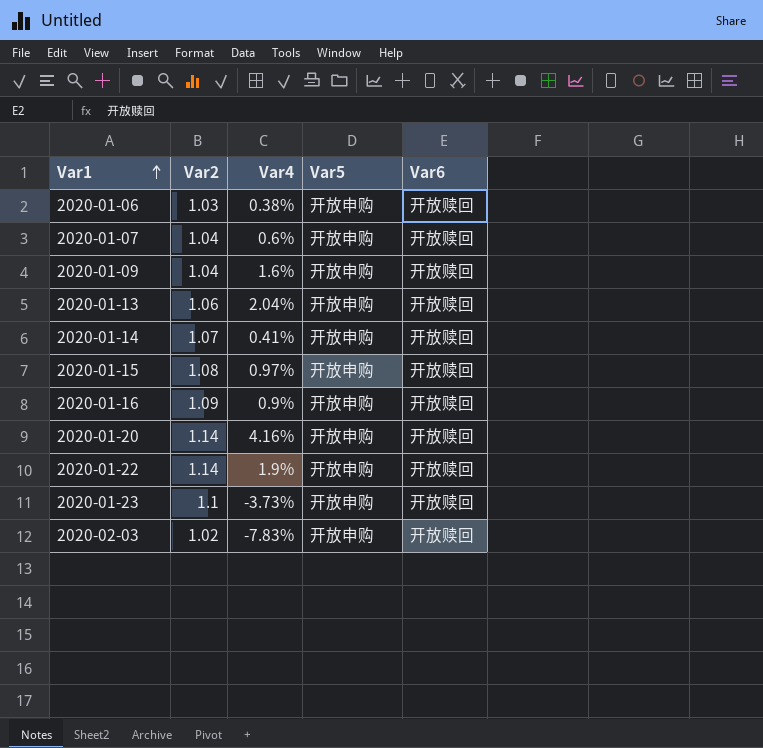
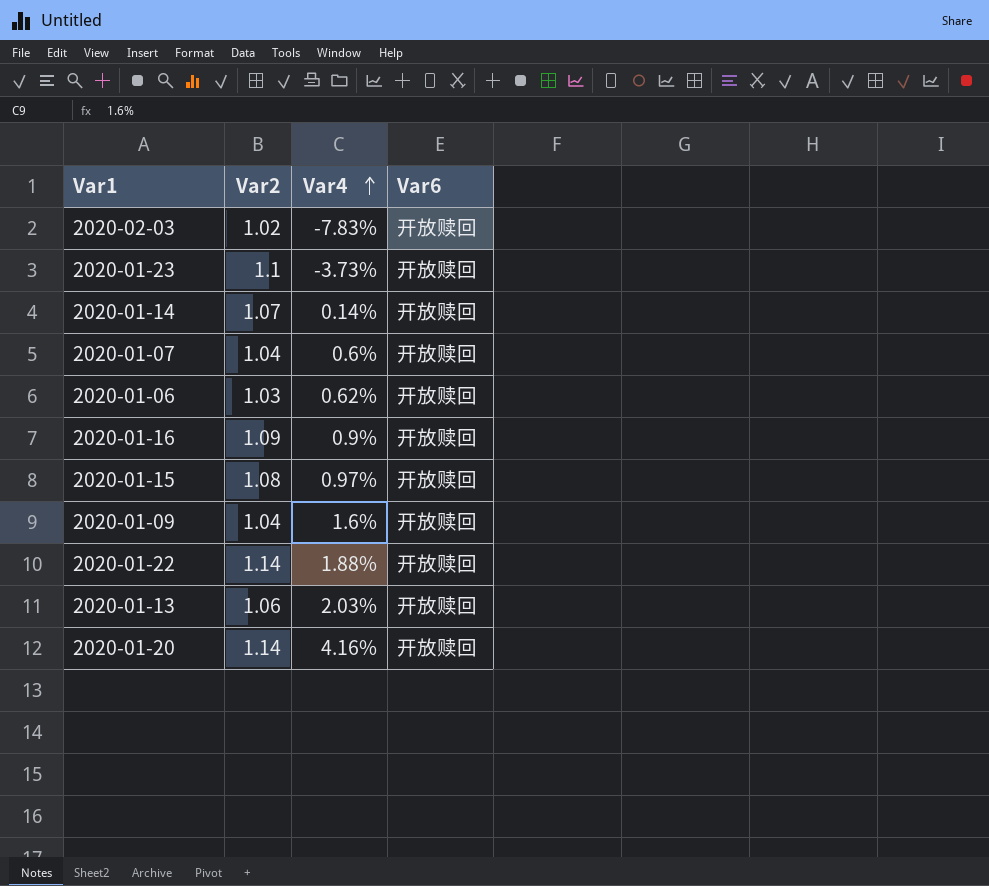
row order: Var1 ascending -> Var4 ascending
column Var5 | position: 4 -> none
2020-01-14 | Var4: 0.41% -> 0.14%
2020-01-06 | Var4: 0.38% -> 0.62%
2020-01-22 | Var4: 1.9% -> 1.88%
2020-01-13 | Var4: 2.04% -> 2.03%

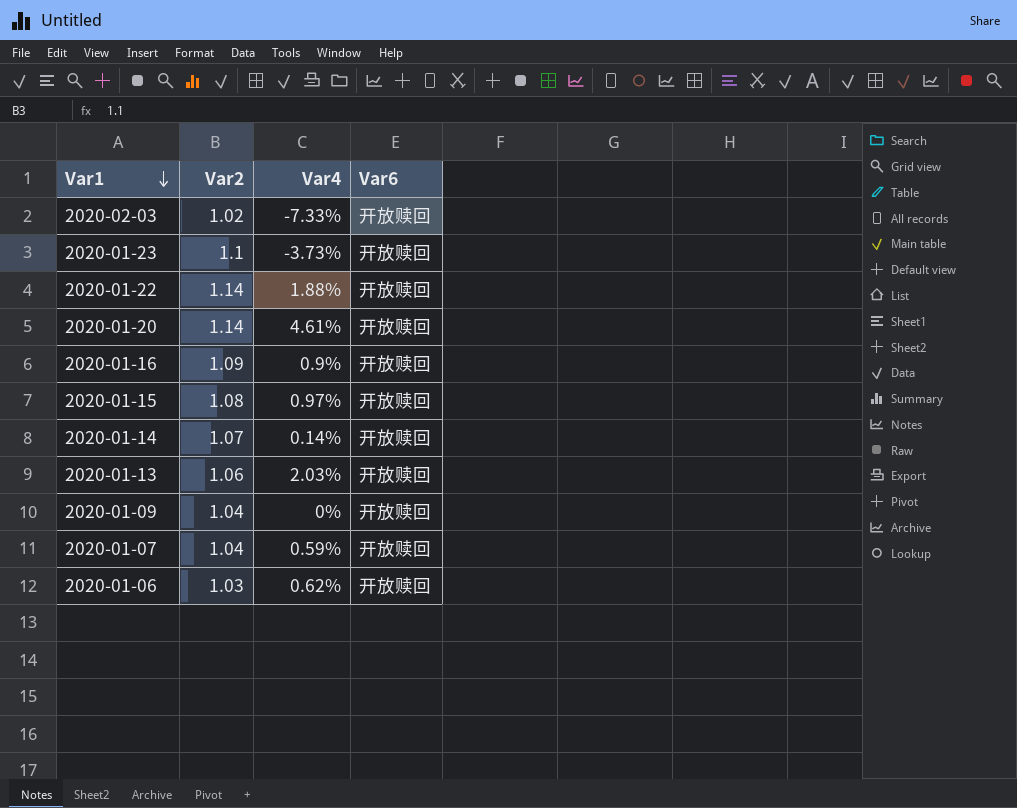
row order: Var4 ascending -> Var1 descending
2020-02-03 | Var4: -7.83% -> -7.33%
2020-01-20 | Var4: 4.16% -> 4.61%
2020-01-09 | Var4: 1.6% -> 0%
2020-01-07 | Var4: 0.6% -> 0.59%

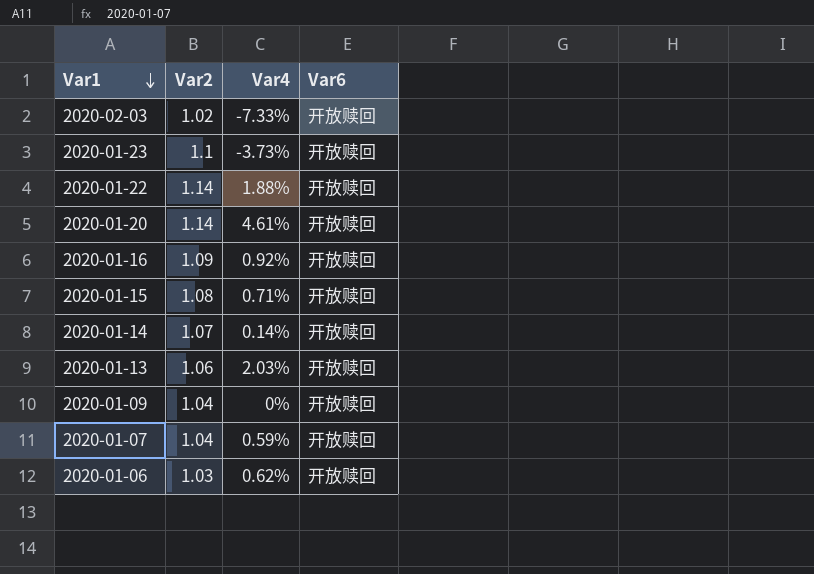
2020-01-16 | Var4: 0.9% -> 0.92%
2020-01-15 | Var4: 0.97% -> 0.71%

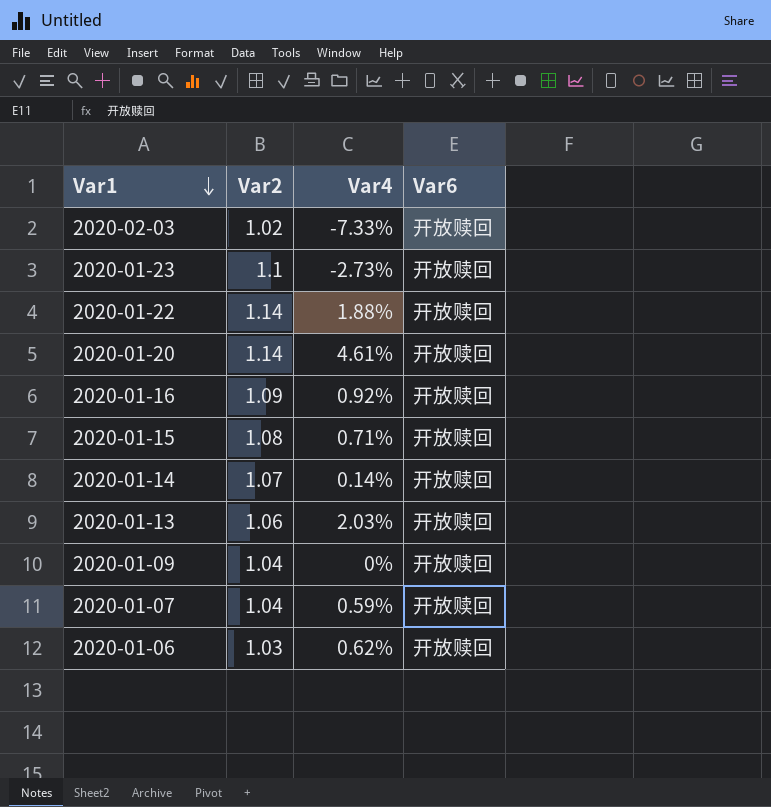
2020-01-23 | Var4: -3.73% -> -2.73%

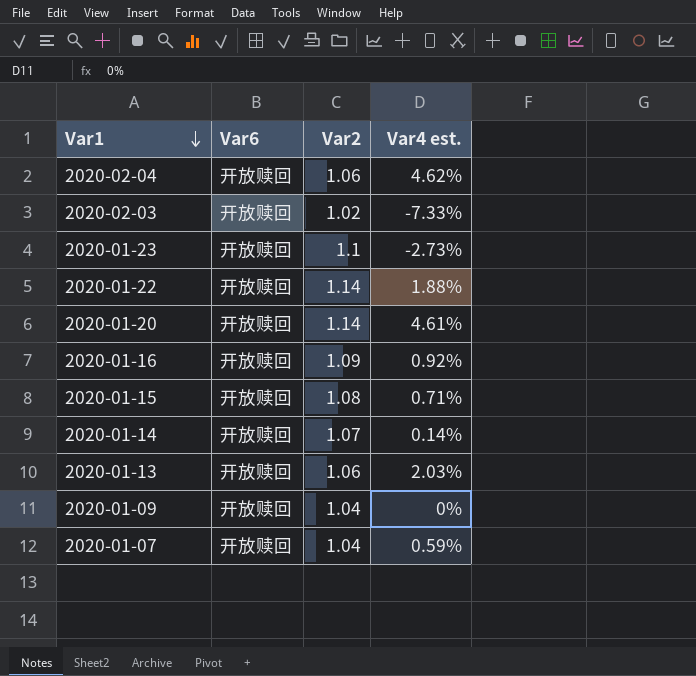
column Var6 | position: 4 -> 2
column name: Var4 -> Var4 est.
row 2020-01-06: 1.03 | 0.62% | 开放赎回 -> none
row 2020-02-04: none -> 开放赎回 | 1.06 | 4.62%

